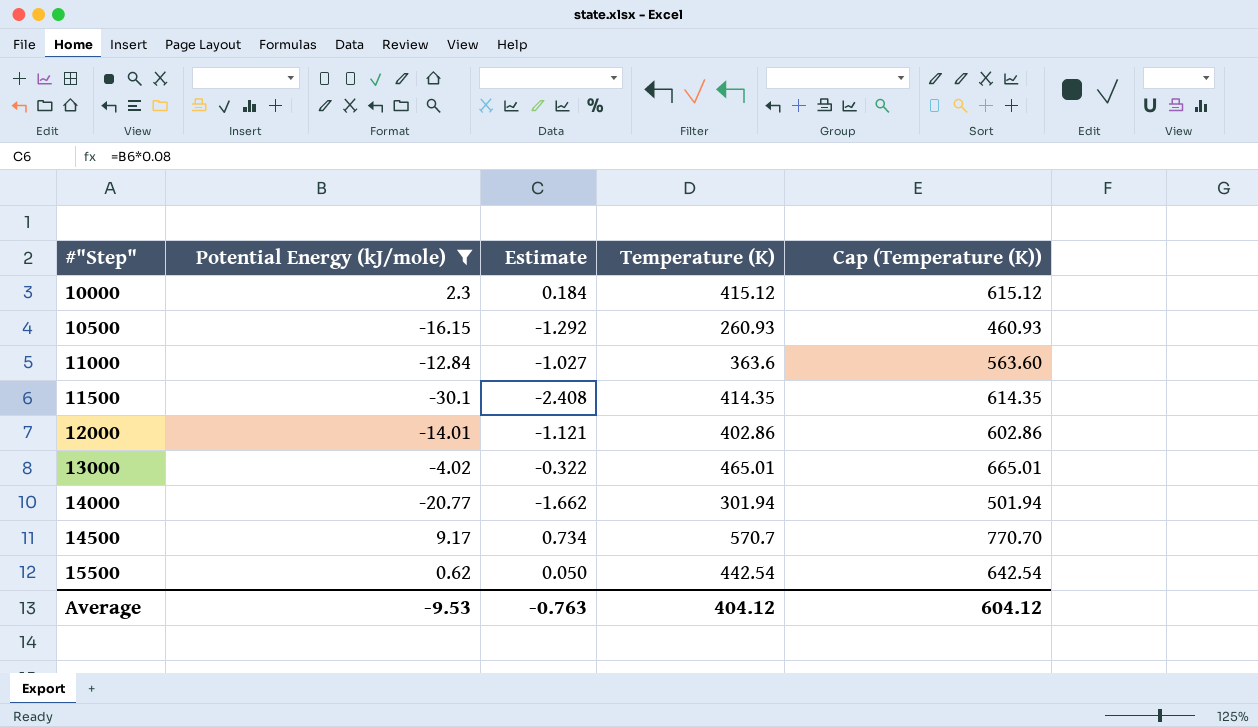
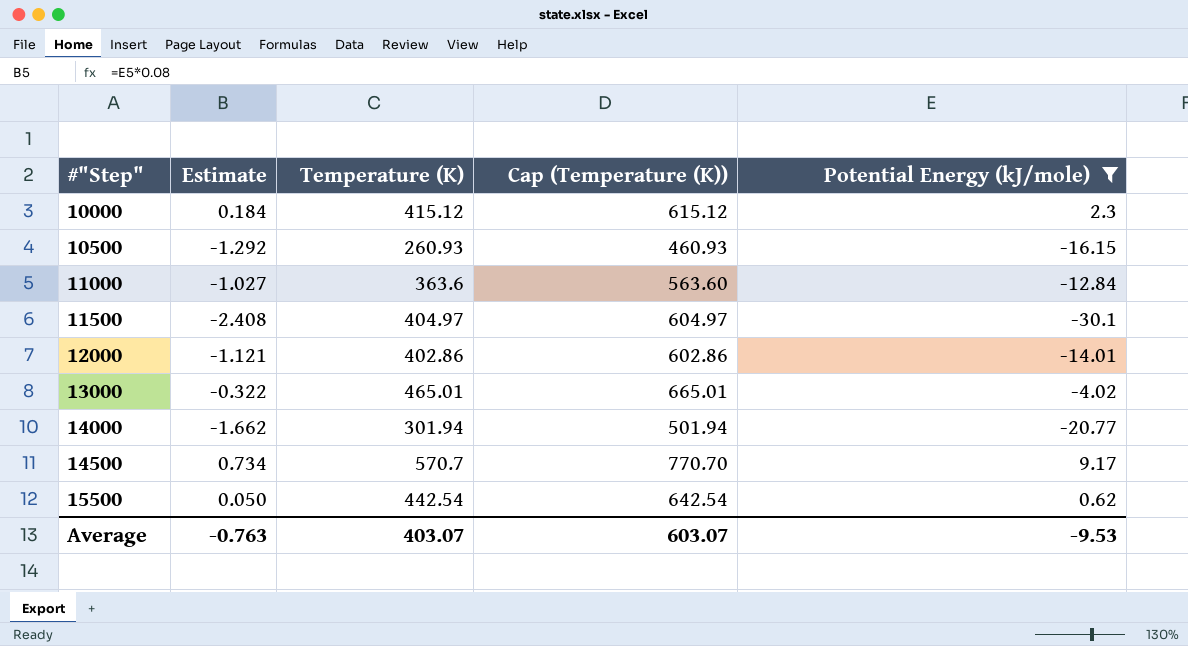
column Potential Energy (kJ/mole) | position: 2 -> 5
11500 | Temperature (K): 414.35 -> 404.97
11500 | Cap (Temperature (K)): 614.35 -> 604.97
Average | Temperature (K): 404.12 -> 403.07
Average | Cap (Temperature (K)): 604.12 -> 603.07

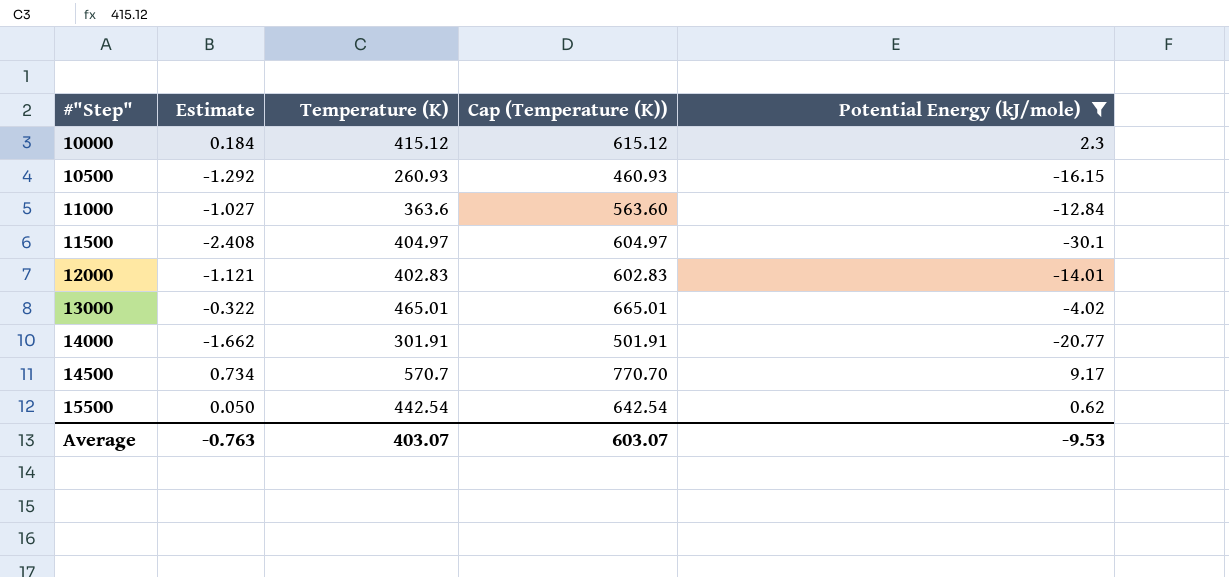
12000 | Temperature (K): 402.86 -> 402.83
12000 | Cap (Temperature (K)): 602.86 -> 602.83
14000 | Temperature (K): 301.94 -> 301.91
14000 | Cap (Temperature (K)): 501.94 -> 501.91

